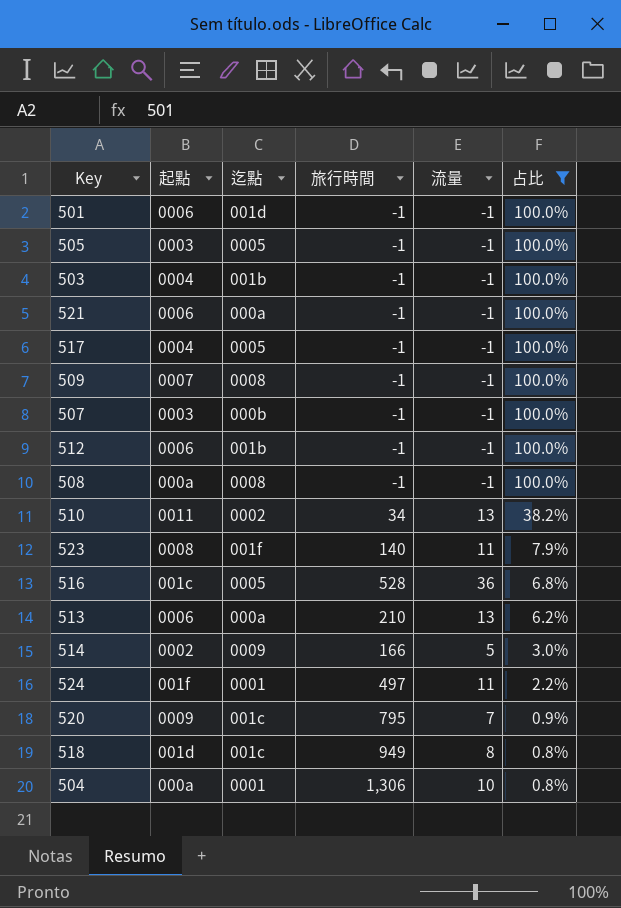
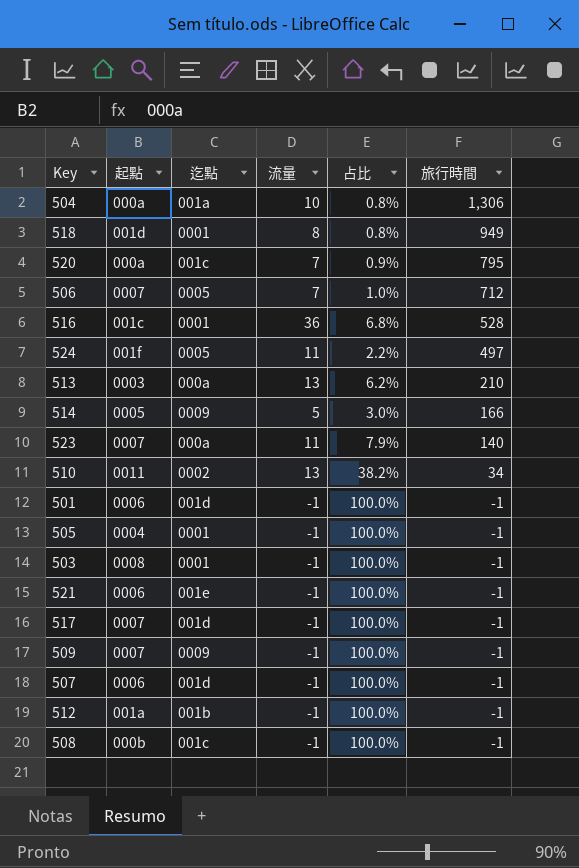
filter: 占比 != 1.0% -> none
row order: 占比 descending -> 旅行時間 descending
column 旅行時間 | position: 4 -> 6
504 | 迄點: 0001 -> 001a
518 | 迄點: 001c -> 0001
520 | 起點: 0009 -> 000a
516 | 迄點: 0005 -> 0001
524 | 迄點: 0001 -> 0005
513 | 起點: 0006 -> 0003
514 | 起點: 0002 -> 0005
523 | 起點: 0008 -> 0007
523 | 迄點: 001f -> 000a
505 | 起點: 0003 -> 0004
505 | 迄點: 0005 -> 0001
503 | 起點: 0004 -> 0008
503 | 迄點: 001b -> 0001
521 | 迄點: 000a -> 001e
517 | 起點: 0004 -> 0007
517 | 迄點: 0005 -> 001d
509 | 迄點: 0008 -> 0009
507 | 起點: 0003 -> 0006
507 | 迄點: 000b -> 001d
512 | 起點: 0006 -> 001a
508 | 起點: 000a -> 000b
508 | 迄點: 0008 -> 001c

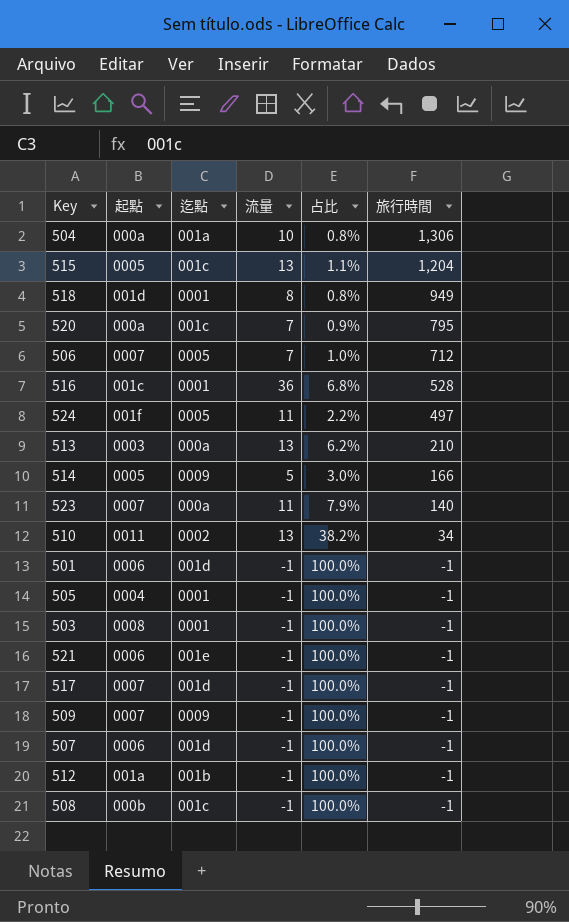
row 515: none -> 0005 | 001c | 13 | 1.1% | 1,204

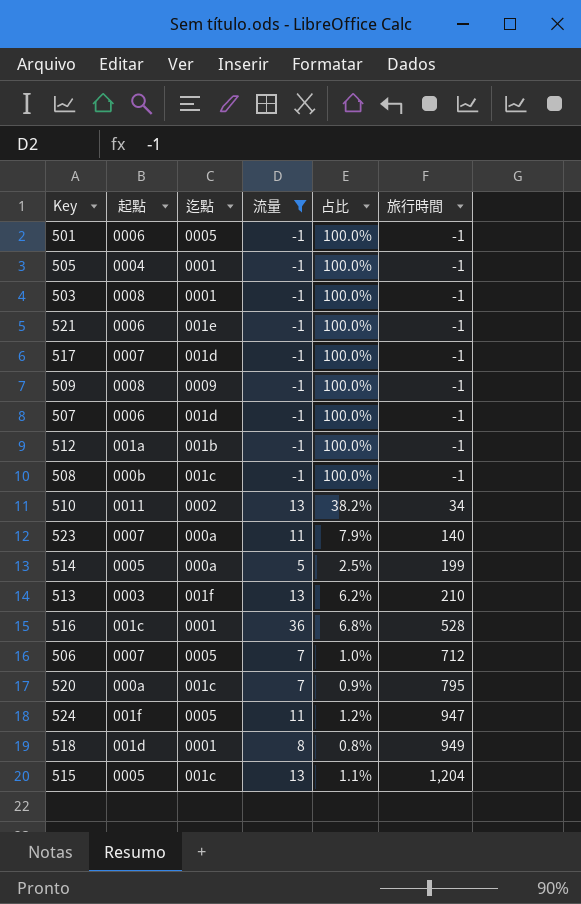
filter: none -> 流量 != 10
row order: 旅行時間 descending -> 旅行時間 ascending
501 | 迄點: 001d -> 0005
509 | 起點: 0007 -> 0008
514 | 迄點: 0009 -> 000a
514 | 占比: 3.0% -> 2.5%
514 | 旅行時間: 166 -> 199
513 | 迄點: 000a -> 001f
524 | 占比: 2.2% -> 1.2%
524 | 旅行時間: 497 -> 947

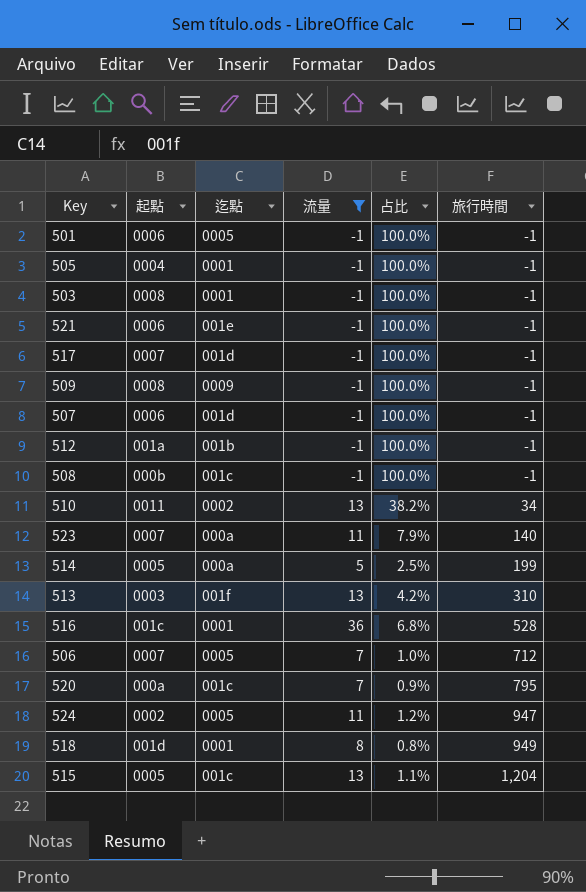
513 | 占比: 6.2% -> 4.2%
513 | 旅行時間: 210 -> 310
524 | 起點: 001f -> 0002

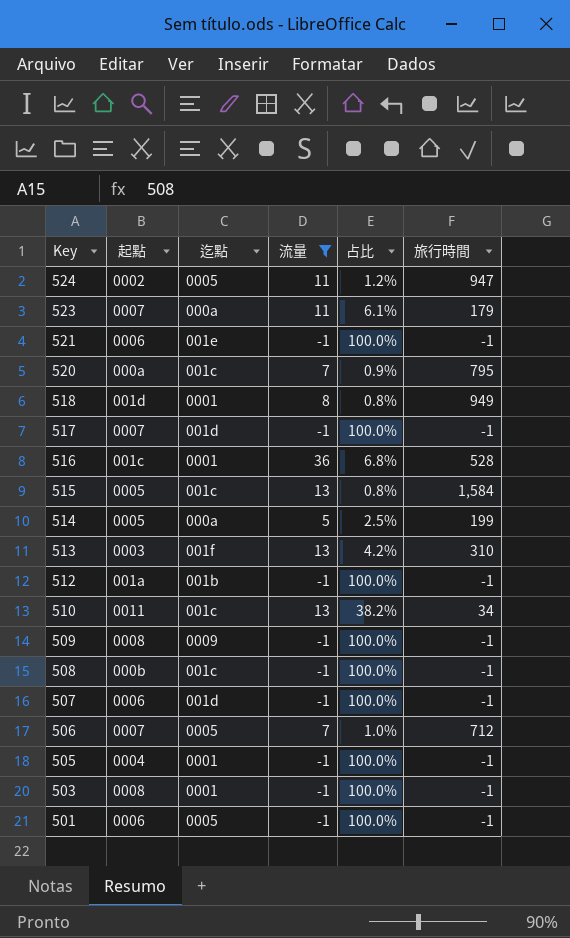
row order: 旅行時間 ascending -> Key descending
523 | 占比: 7.9% -> 6.1%
523 | 旅行時間: 140 -> 179
515 | 占比: 1.1% -> 0.8%
515 | 旅行時間: 1,204 -> 1,584
510 | 迄點: 0002 -> 001c

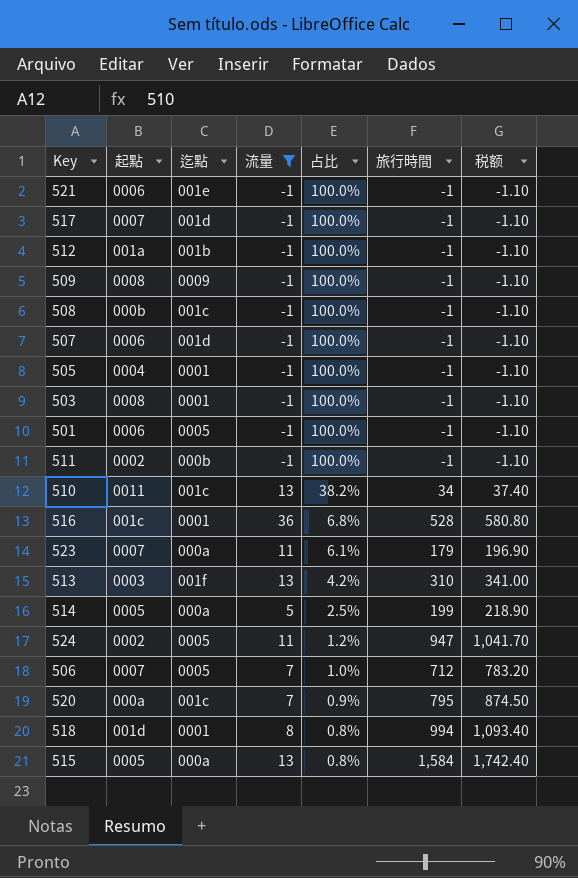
row order: Key descending -> 占比 descending
column 税额 | formula: none -> [旅行時間] * 1.1
row 511: none -> 0002 | 000b | -1 | 100.0% | -1 | -1.10
518 | 旅行時間: 949 -> 994
515 | 迄點: 001c -> 000a

